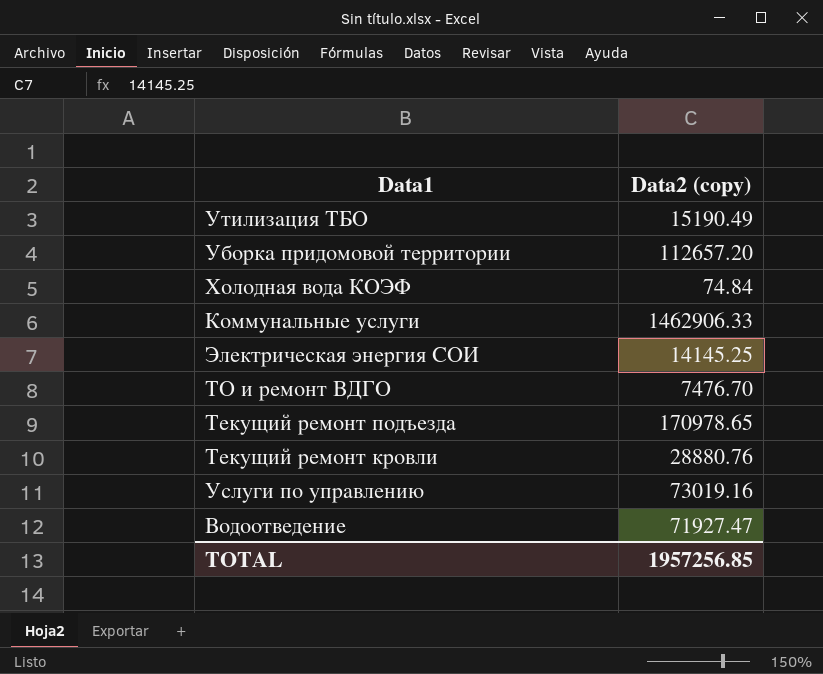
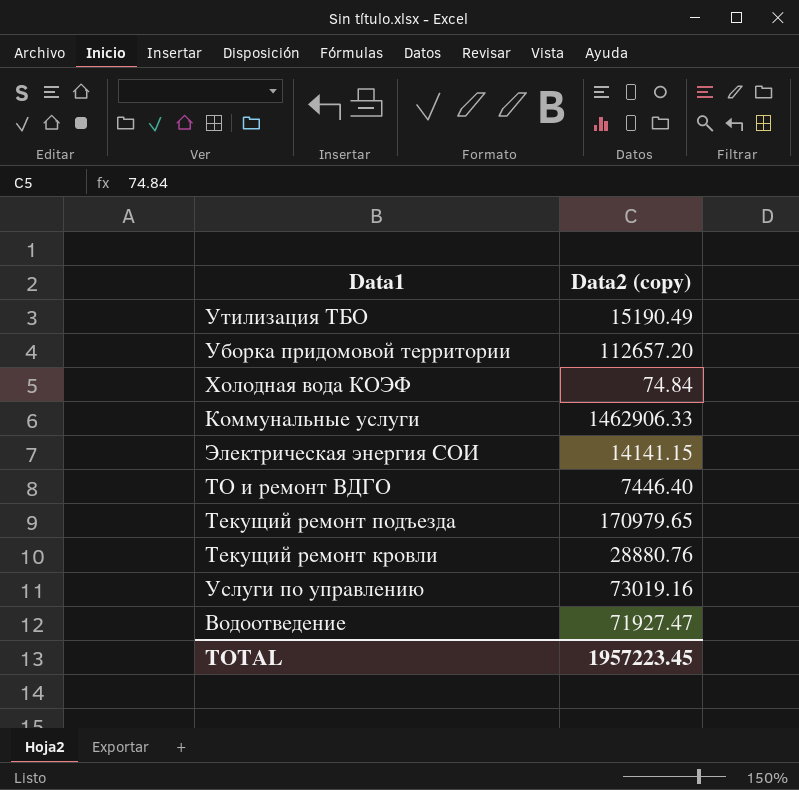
Электрическая энергия СОИ | Data2 (copy): 14145.25 -> 14141.15
ТО и ремонт ВДГО | Data2 (copy): 7476.70 -> 7446.40
Текущий ремонт подъезда | Data2 (copy): 170978.65 -> 170979.65
TOTAL | Data2 (copy): 1957256.85 -> 1957223.45

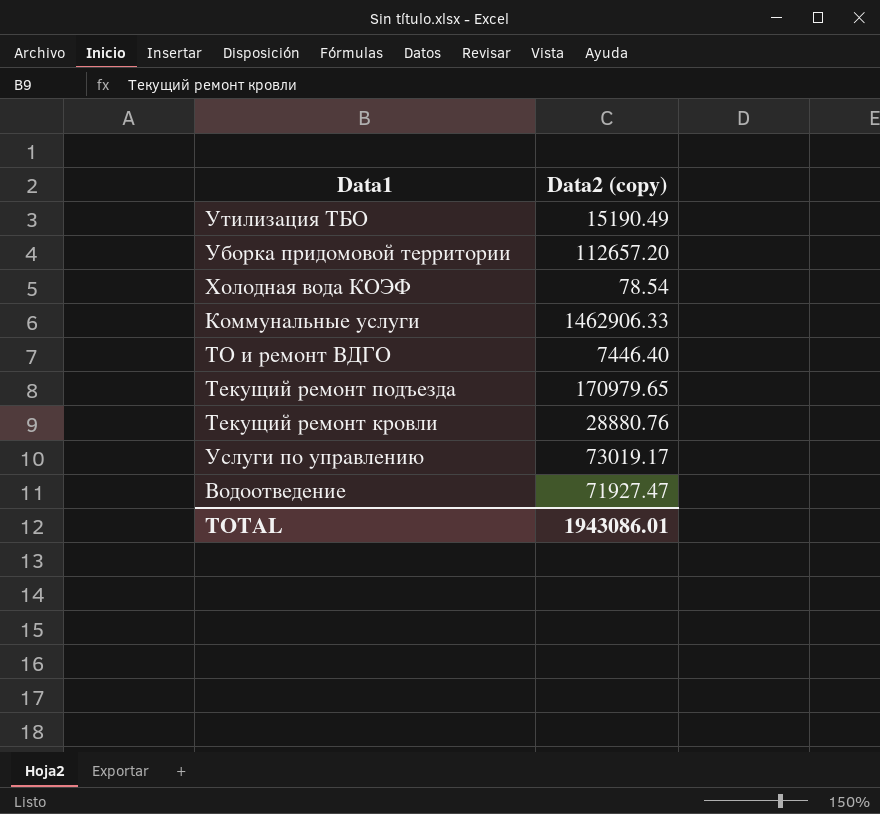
row Электрическая энергия СОИ: 14141.15 -> none
Холодная вода КОЭФ | Data2 (copy): 74.84 -> 78.54
Услуги по управлению | Data2 (copy): 73019.16 -> 73019.17
TOTAL | Data2 (copy): 1957223.45 -> 1943086.01

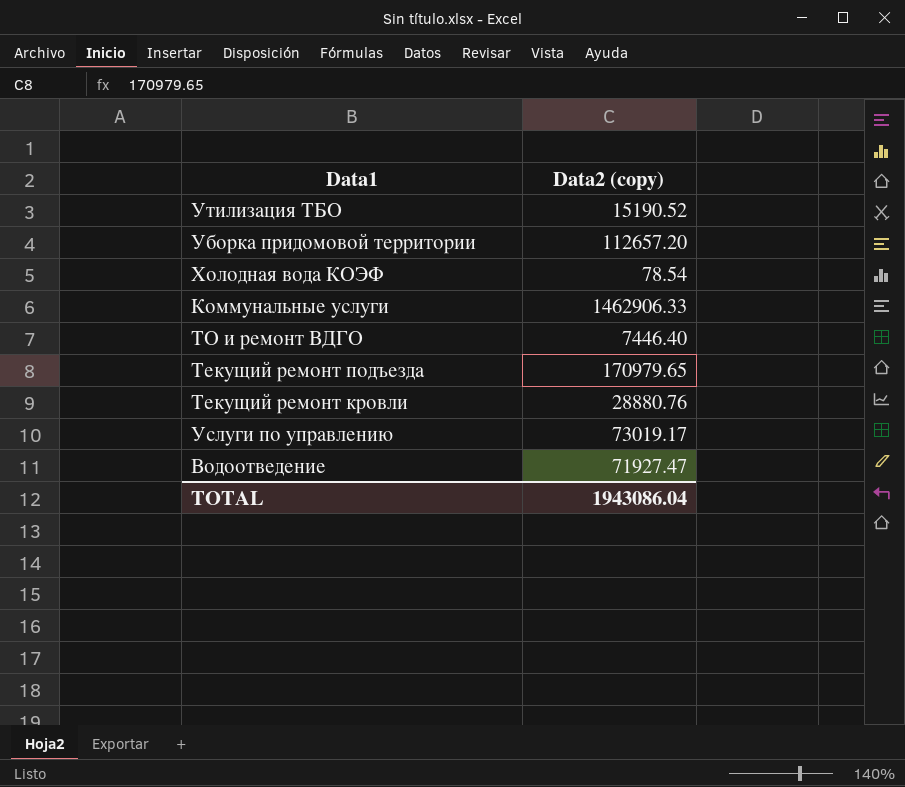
Утилизация ТБО | Data2 (copy): 15190.49 -> 15190.52
TOTAL | Data2 (copy): 1943086.01 -> 1943086.04

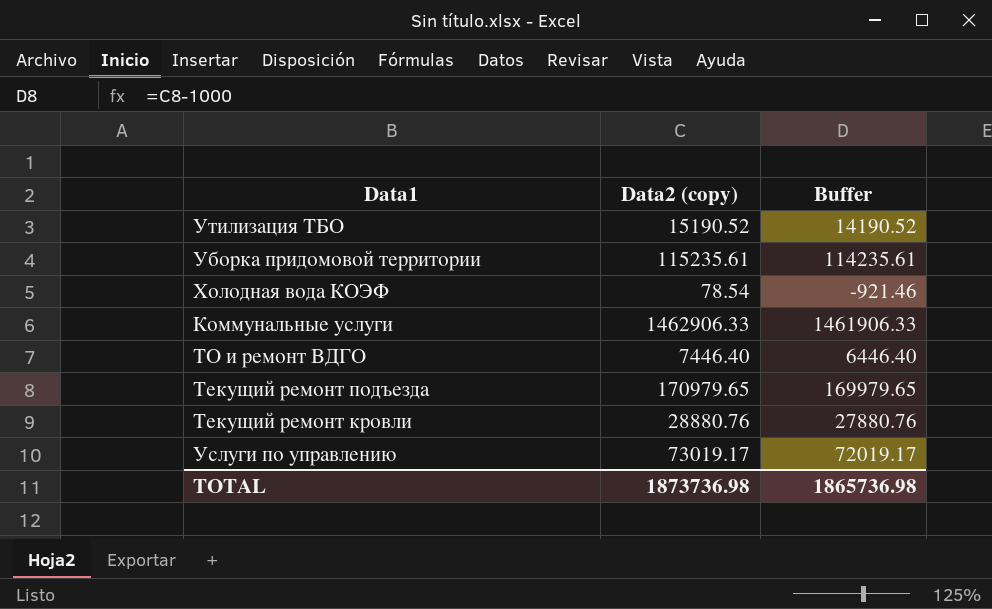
column Buffer | formula: none -> [Data2 (copy)] - 1000
row Водоотведение: 71927.47 -> none
Уборка придомовой территории | Data2 (copy): 112657.20 -> 115235.61
TOTAL | Data2 (copy): 1943086.04 -> 1873736.98

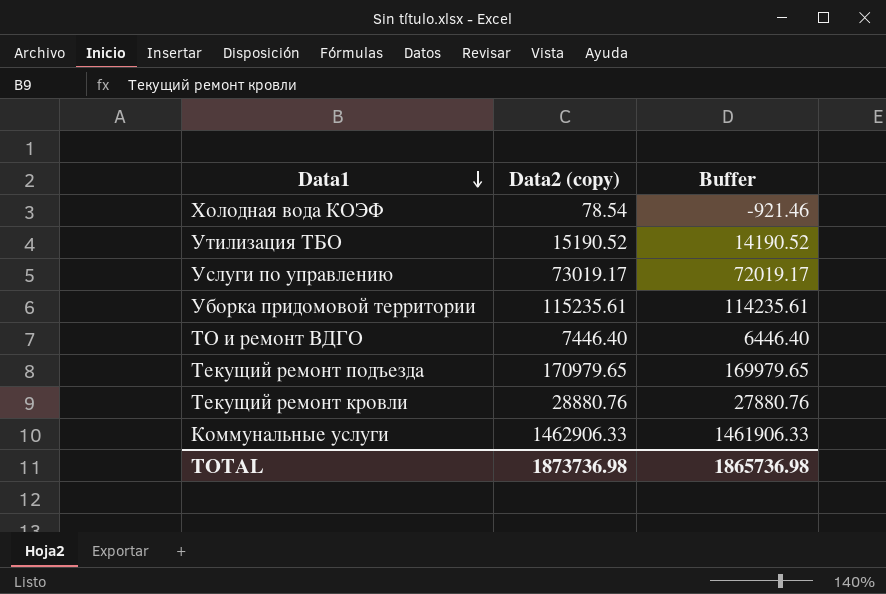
row order: none -> Data1 descending

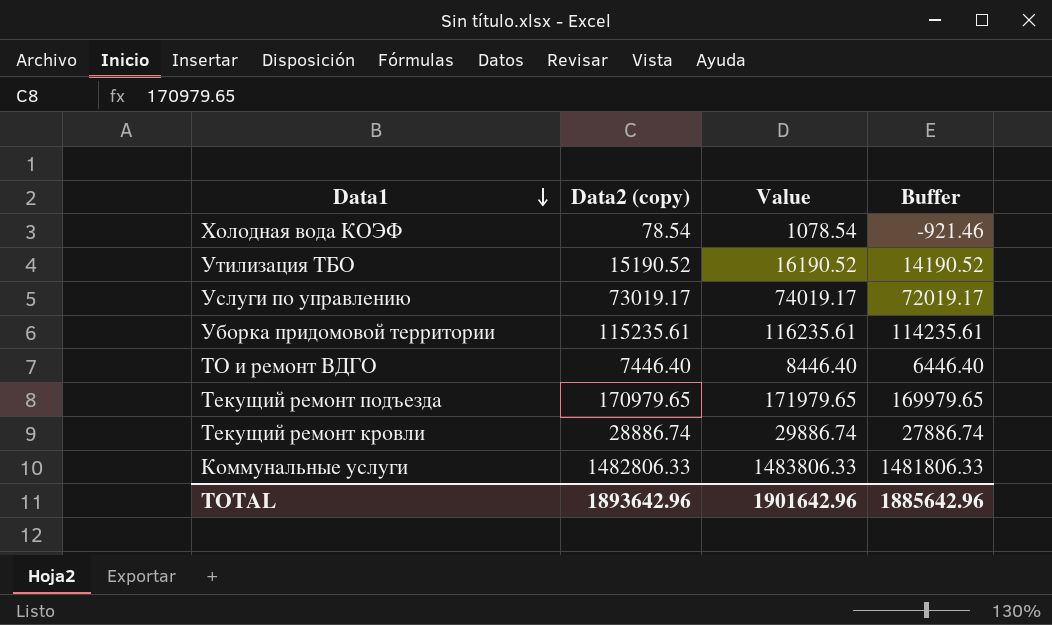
column Value | formula: none -> [Data2 (copy)] + 1000
Текущий ремонт кровли | Data2 (copy): 28880.76 -> 28886.74
Текущий ремонт кровли | Buffer: 27880.76 -> 27886.74
Коммунальные услуги | Data2 (copy): 1462906.33 -> 1482806.33
Коммунальные услуги | Buffer: 1461906.33 -> 1481806.33
TOTAL | Data2 (copy): 1873736.98 -> 1893642.96
TOTAL | Buffer: 1865736.98 -> 1885642.96

